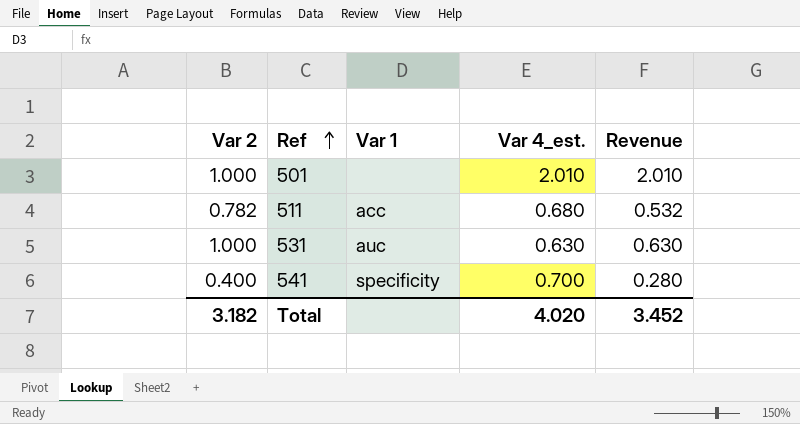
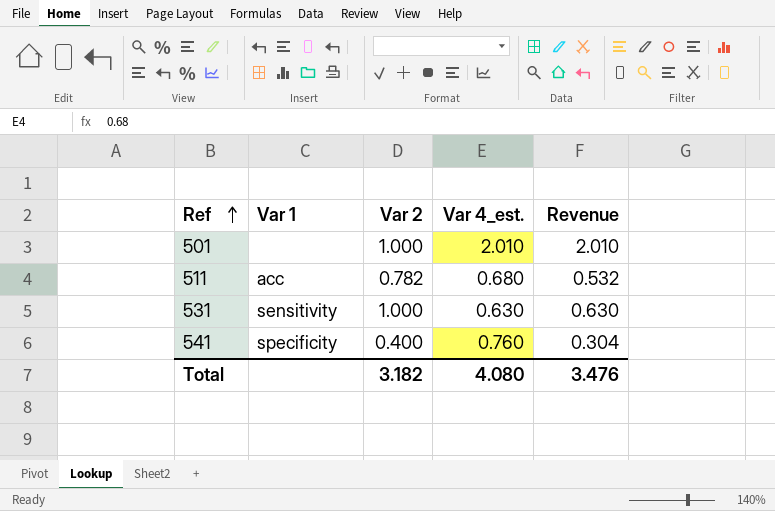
column Var 2 | position: 1 -> 3
531 | Var 1: auc -> sensitivity
541 | Var 4_est.: 0.700 -> 0.760
541 | Revenue: 0.280 -> 0.304
Total | Var 4_est.: 4.020 -> 4.080
Total | Revenue: 3.452 -> 3.476

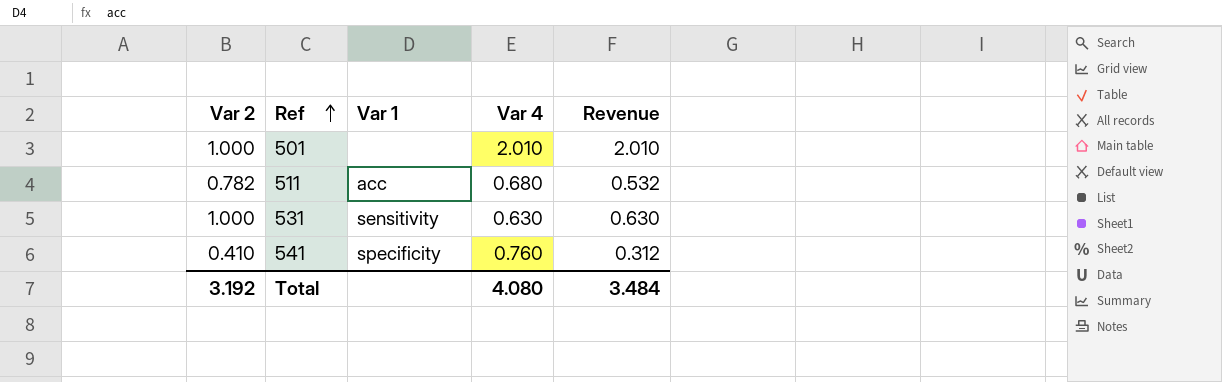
column Var 2 | position: 3 -> 1
column name: Var 4_est. -> Var 4
541 | Var 2: 0.400 -> 0.410
541 | Revenue: 0.304 -> 0.312
Total | Var 2: 3.182 -> 3.192
Total | Revenue: 3.476 -> 3.484

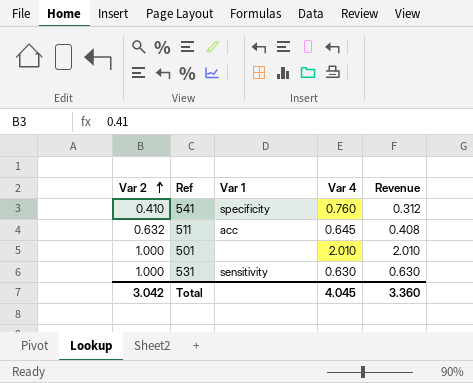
row order: Ref ascending -> Var 2 ascending
511 | Var 2: 0.782 -> 0.632
511 | Var 4: 0.680 -> 0.645
511 | Revenue: 0.532 -> 0.408
Total | Var 2: 3.192 -> 3.042
Total | Var 4: 4.080 -> 4.045
Total | Revenue: 3.484 -> 3.360

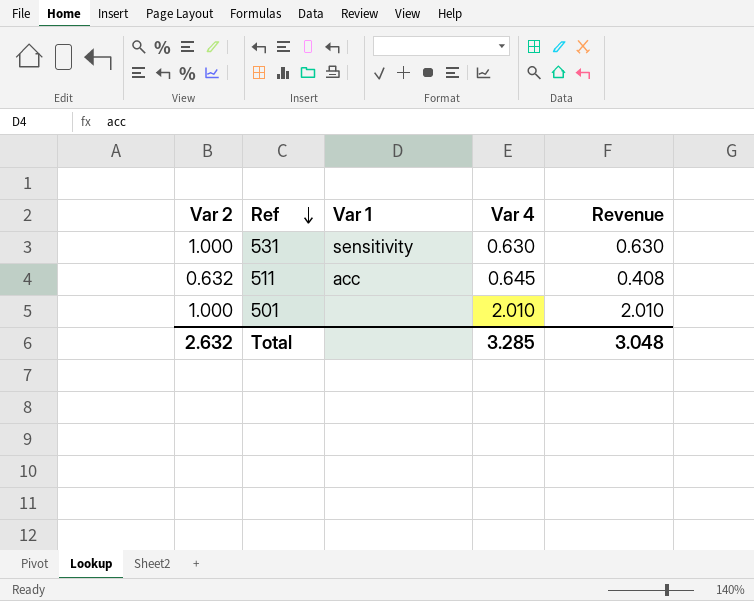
row order: Var 2 ascending -> Ref descending
row 541: 0.410 | specificity | 0.760 | 0.312 -> none
Total | Var 2: 3.042 -> 2.632
Total | Var 4: 4.045 -> 3.285
Total | Revenue: 3.360 -> 3.048

